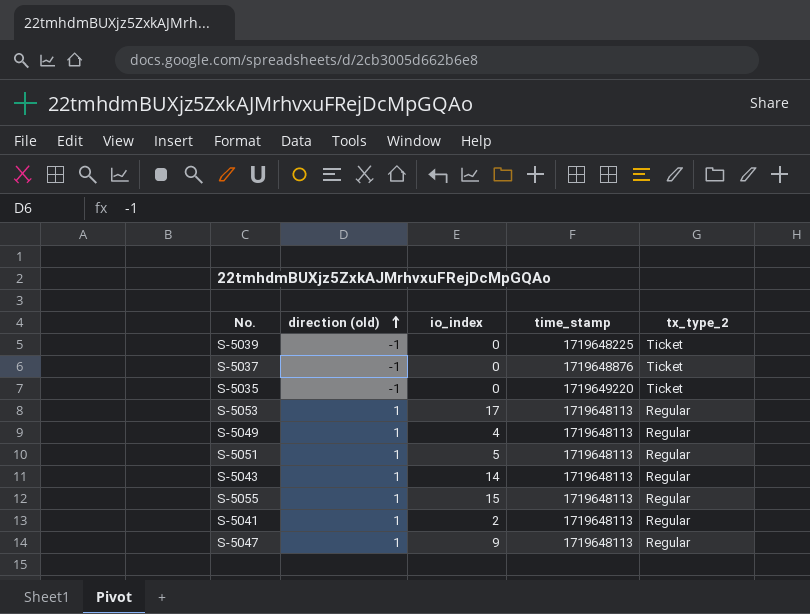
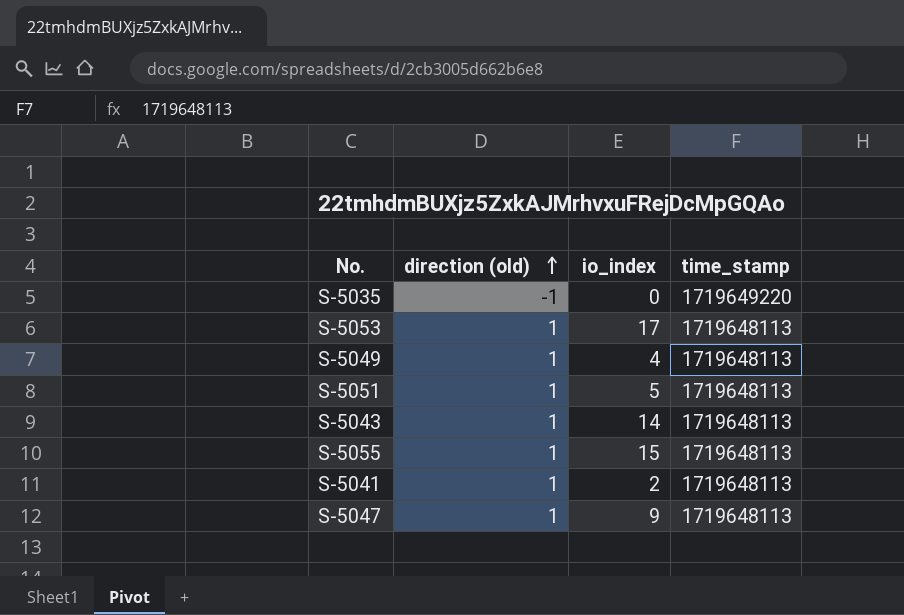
column tx_type_2 | position: 5 -> none
row S-5039: -1 | 0 | 1719648225 | Ticket -> none
row S-5037: -1 | 0 | 1719648876 | Ticket -> none

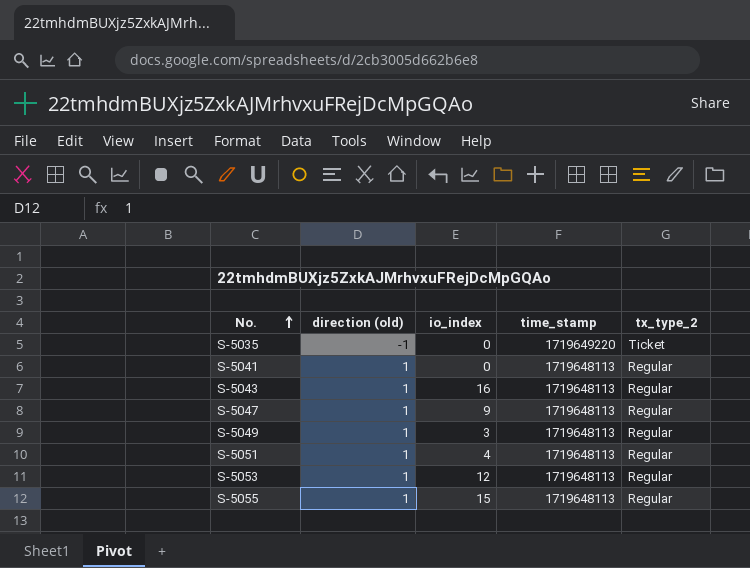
row order: direction (old) ascending -> No. ascending
column tx_type_2 | position: none -> 5
S-5041 | io_index: 2 -> 0
S-5043 | io_index: 14 -> 16
S-5049 | io_index: 4 -> 3
S-5051 | io_index: 5 -> 4
S-5053 | io_index: 17 -> 12

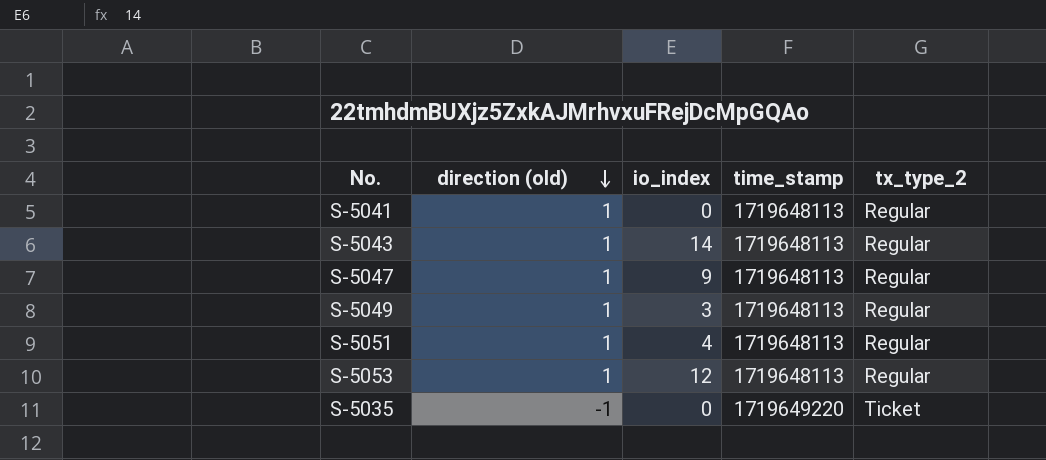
row order: No. ascending -> direction (old) descending
row S-5055: 1 | 15 | 1719648113 | Regular -> none
S-5043 | io_index: 16 -> 14

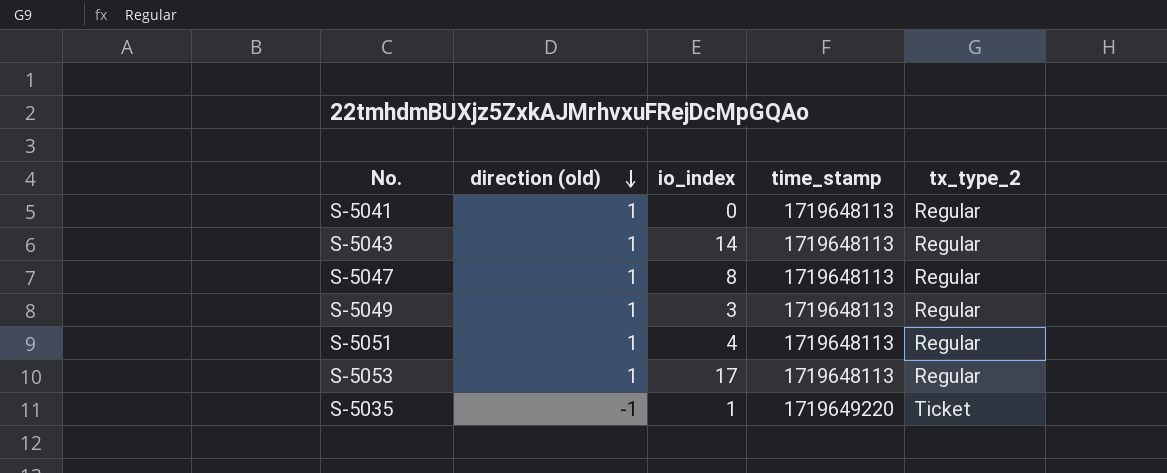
S-5047 | io_index: 9 -> 8
S-5053 | io_index: 12 -> 17
S-5035 | io_index: 0 -> 1

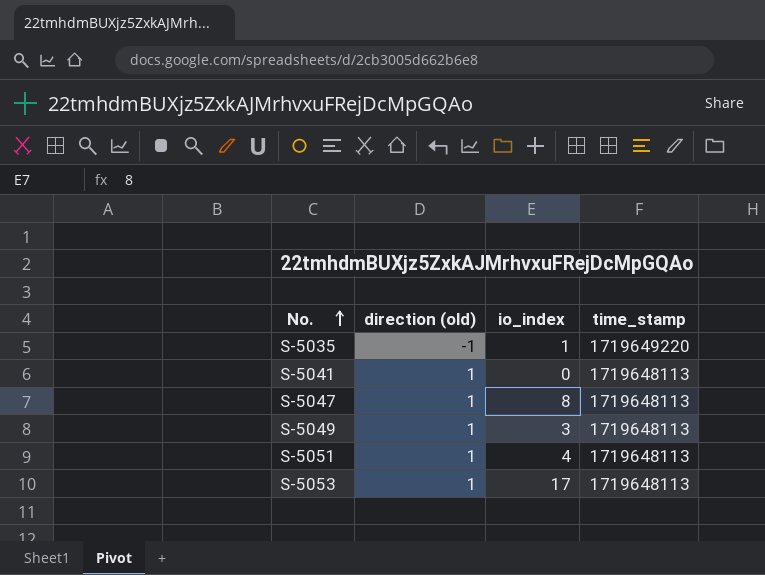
row order: direction (old) descending -> No. ascending
column tx_type_2 | position: 5 -> none
row S-5043: 1 | 14 | 1719648113 | Regular -> none

